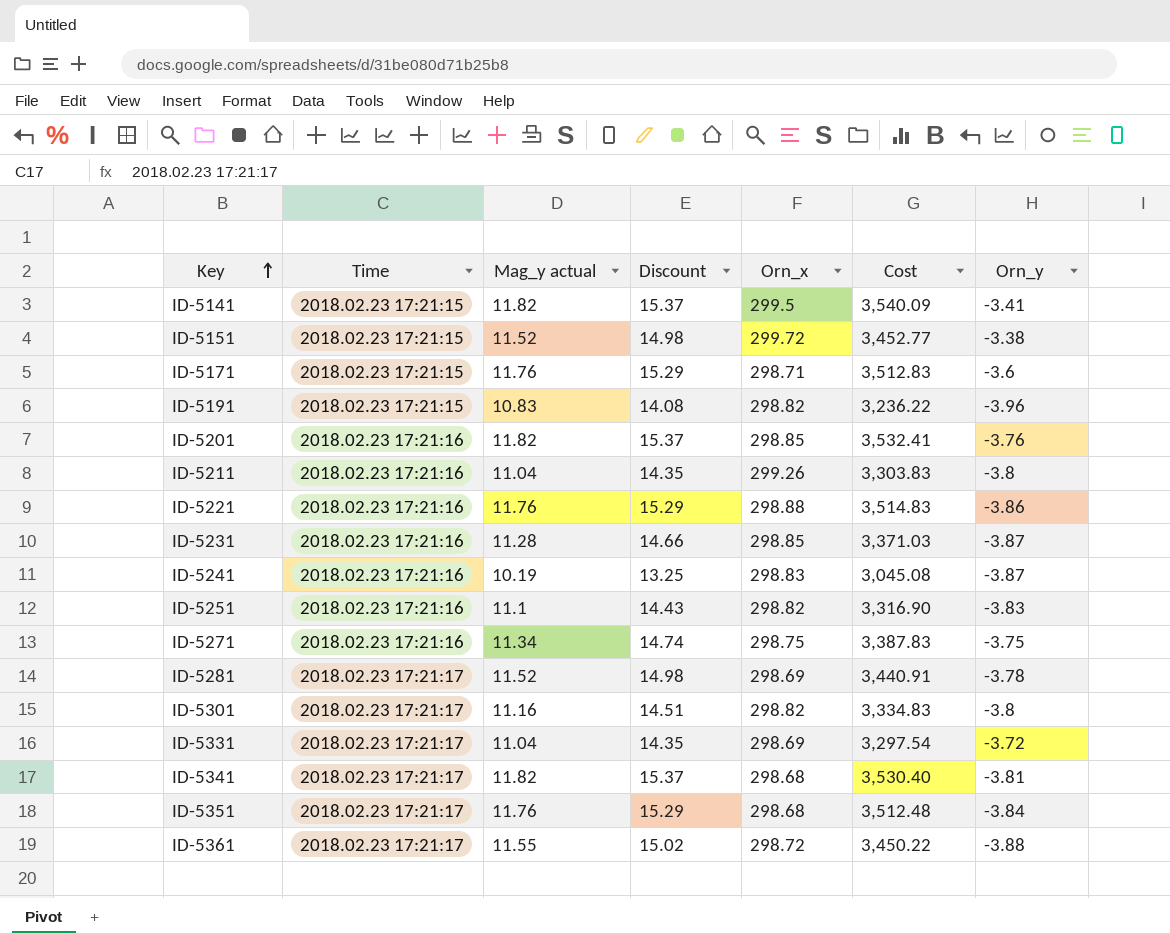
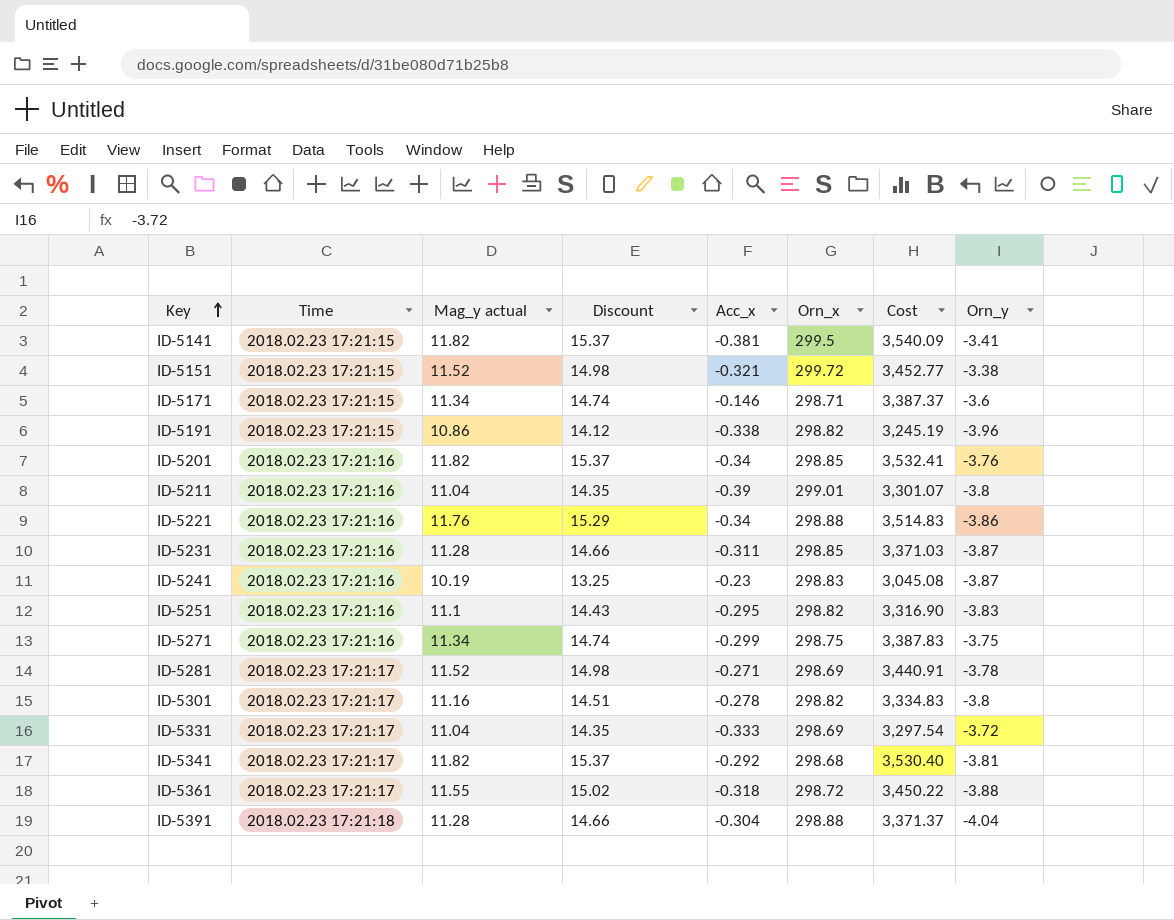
column Acc_x | position: none -> 5
row ID-5351: 2018.02.23 17:21:17 | 11.76 | 15.29 | 298.68 | 3,512.48 | -3.84 -> none
ID-5171 | Mag_y actual: 11.76 -> 11.34
ID-5171 | Discount: 15.29 -> 14.74
ID-5171 | Cost: 3,512.83 -> 3,387.37
ID-5191 | Mag_y actual: 10.83 -> 10.86
ID-5191 | Discount: 14.08 -> 14.12
ID-5191 | Cost: 3,236.22 -> 3,245.19
ID-5211 | Orn_x: 299.26 -> 299.01
ID-5211 | Cost: 3,303.83 -> 3,301.07
row ID-5391: none -> 2018.02.23 17:21:18 | 11.28 | 14.66 | -0.304 | 298.88 | 3,371.37 | -4.04

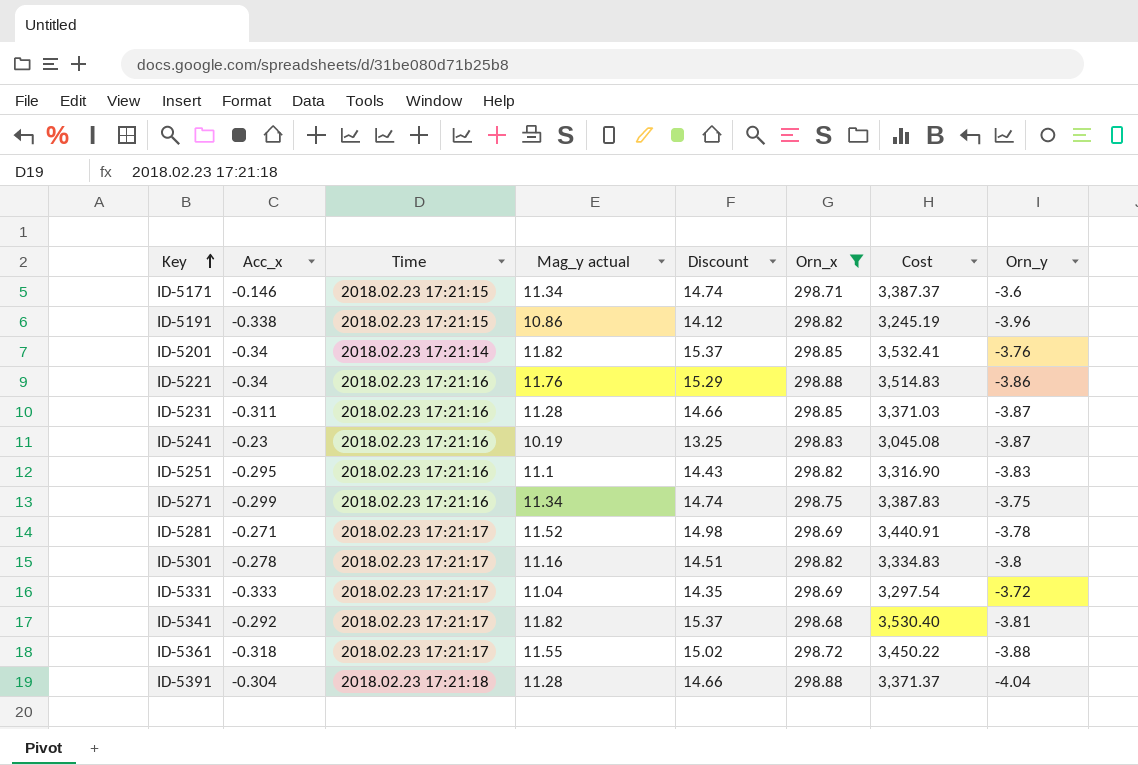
filter: none -> Orn_x <= 298.88
column Acc_x | position: 5 -> 2
ID-5201 | Time: 2018.02.23 17:21:16 -> 2018.02.23 17:21:14

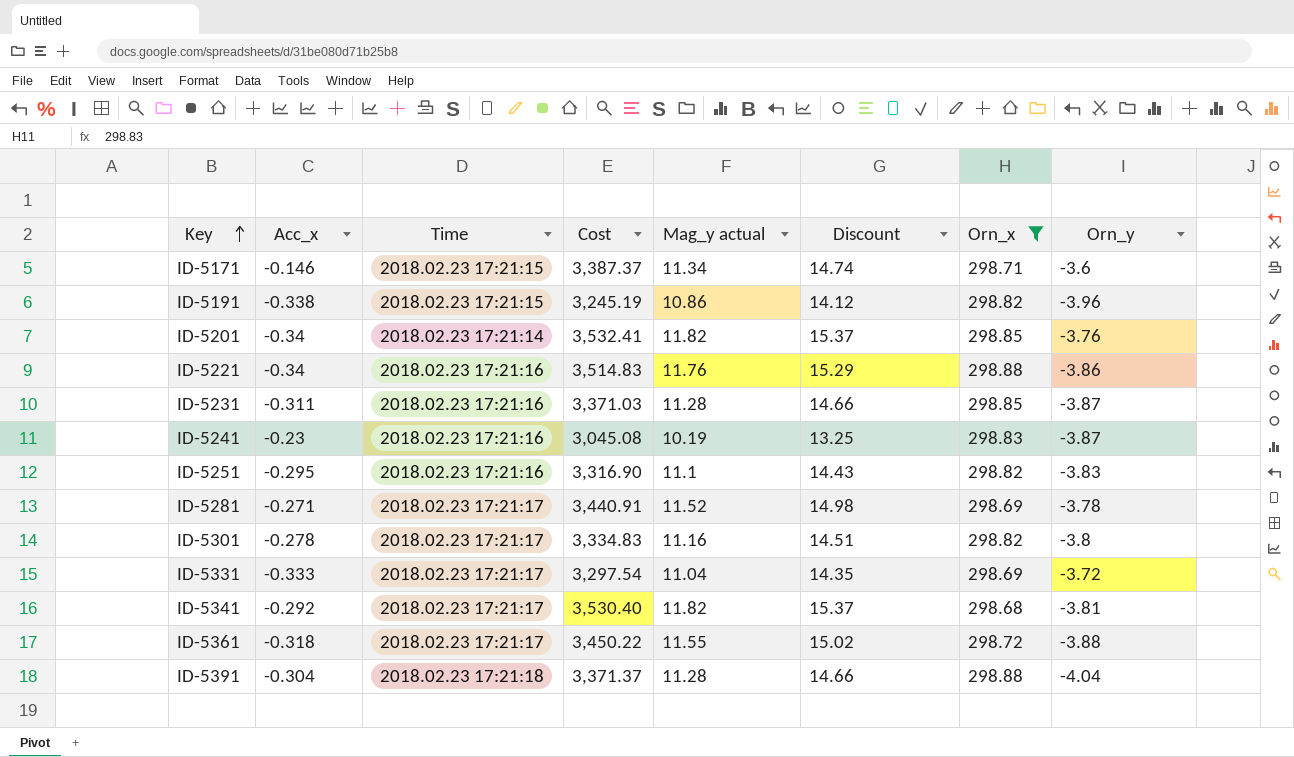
column Cost | position: 7 -> 4
row ID-5271: -0.299 | 2018.02.23 17:21:16 | 11.34 | 14.74 | 298.75 | 3,387.83 | -3.75 -> none

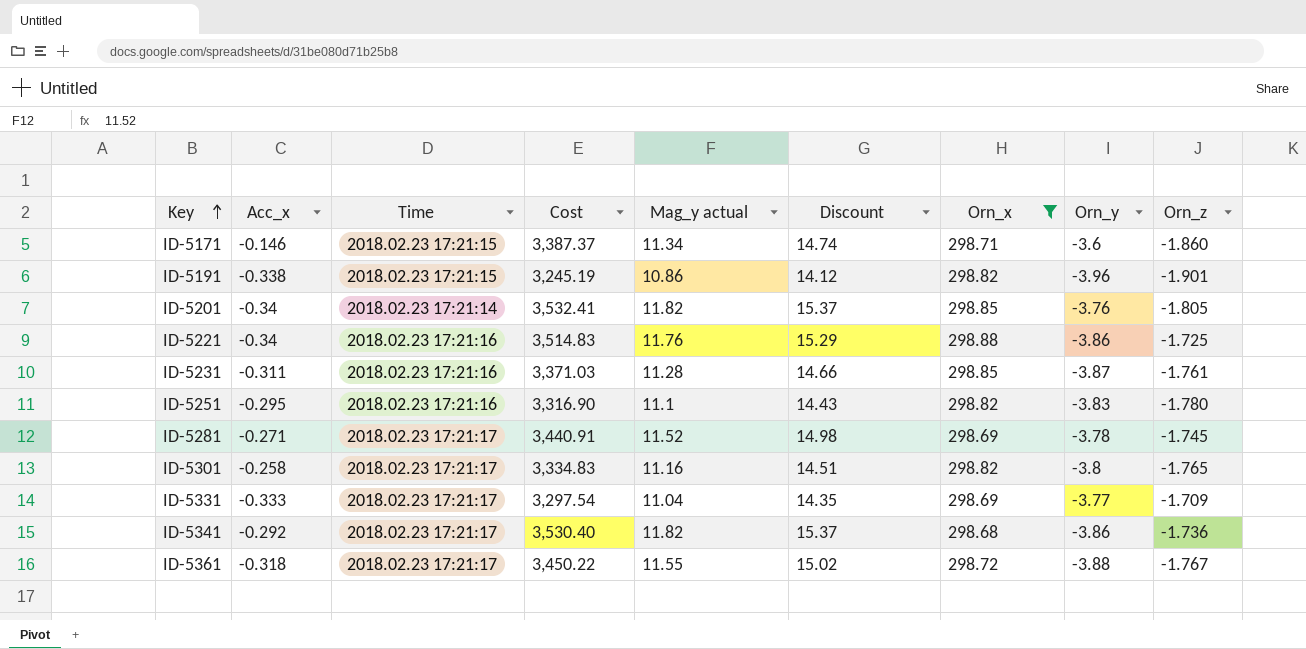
column Orn_z | position: none -> 9
row ID-5241: -0.23 | 2018.02.23 17:21:16 | 3,045.08 | 10.19 | 13.25 | 298.83 | -3.87 -> none
row ID-5391: -0.304 | 2018.02.23 17:21:18 | 3,371.37 | 11.28 | 14.66 | 298.88 | -4.04 -> none
ID-5301 | Acc_x: -0.278 -> -0.258
ID-5331 | Orn_y: -3.72 -> -3.77
ID-5341 | Orn_y: -3.81 -> -3.86

